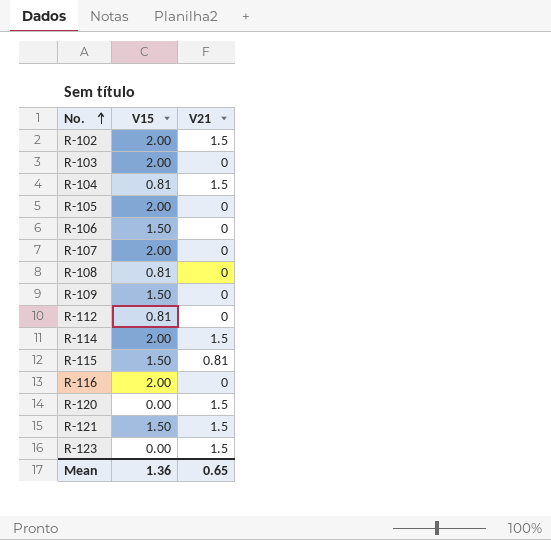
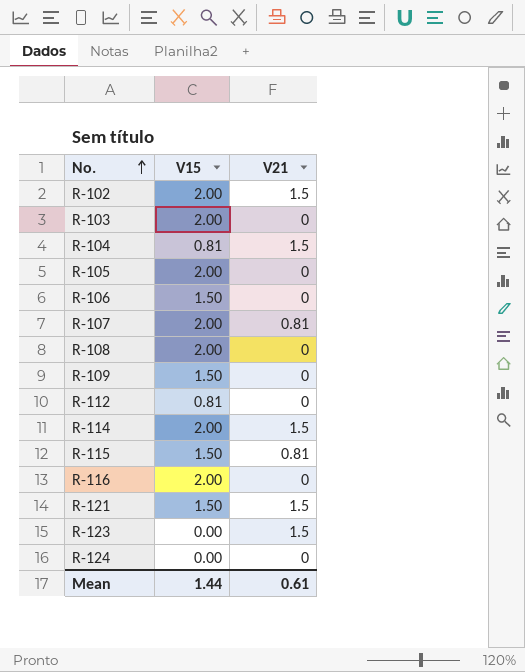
row R-120: 0.00 | 1.5 -> none
R-107 | V21: 0 -> 0.81
R-108 | V15: 0.81 -> 2.00
row R-124: none -> 0.00 | 0
Mean | V15: 1.36 -> 1.44
Mean | V21: 0.65 -> 0.61

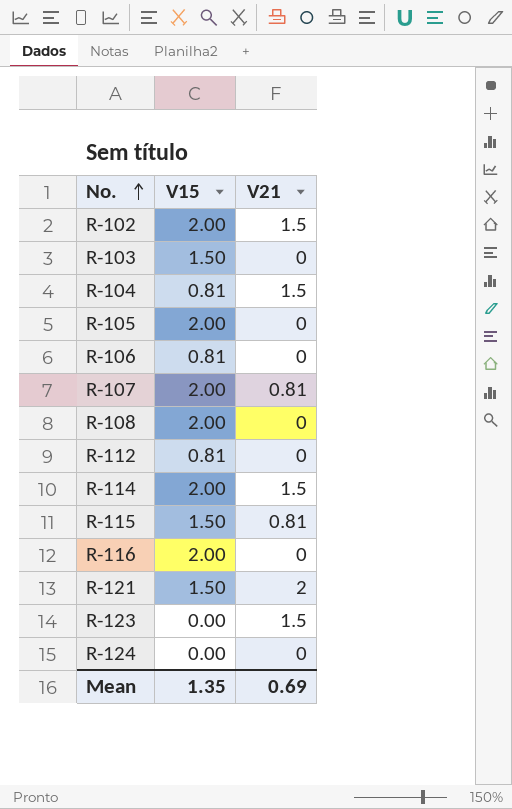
row R-109: 1.50 | 0 -> none
R-103 | V15: 2.00 -> 1.50
R-106 | V15: 1.50 -> 0.81
R-121 | V21: 1.5 -> 2
Mean | V15: 1.44 -> 1.35
Mean | V21: 0.61 -> 0.69

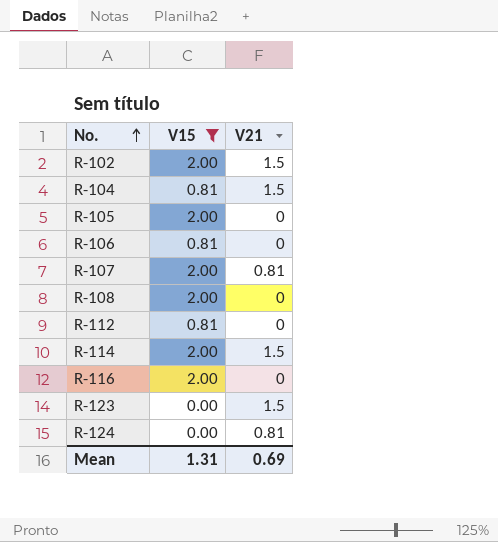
filter: none -> V15 != 1.50
R-124 | V21: 0 -> 0.81
Mean | V15: 1.35 -> 1.31

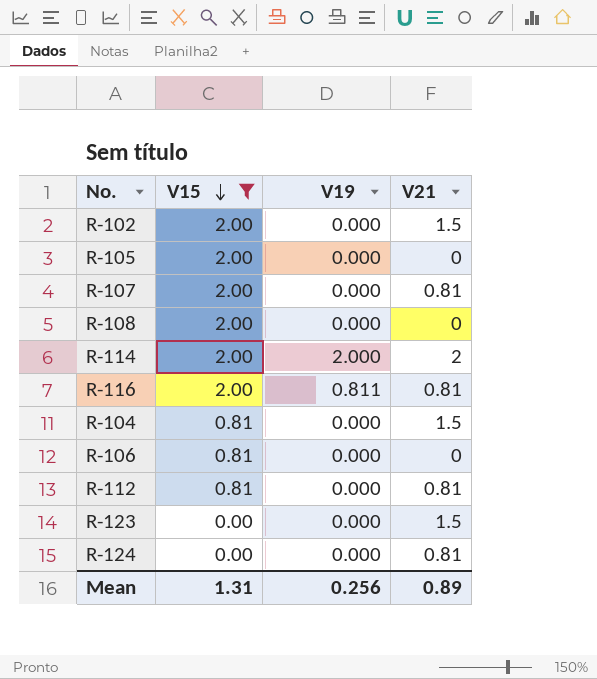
row order: No. ascending -> V15 descending
column V19 | position: none -> 3
R-114 | V21: 1.5 -> 2
R-116 | V21: 0 -> 0.81
R-112 | V21: 0 -> 0.81
Mean | V21: 0.69 -> 0.89

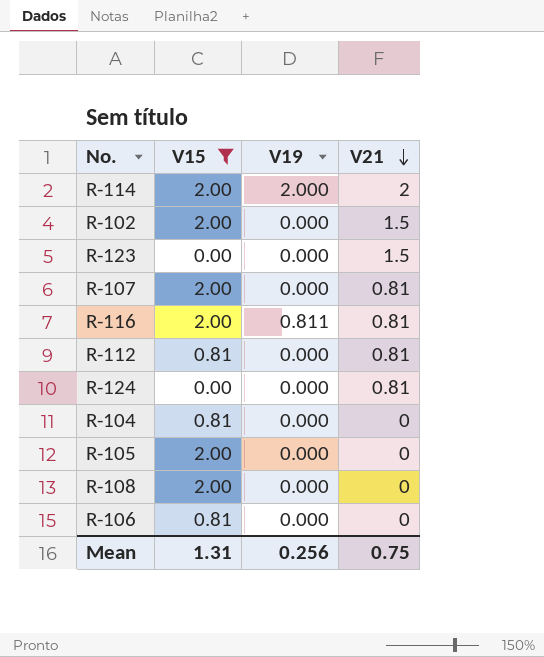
row order: V15 descending -> V21 descending
R-104 | V21: 1.5 -> 0
Mean | V21: 0.89 -> 0.75

